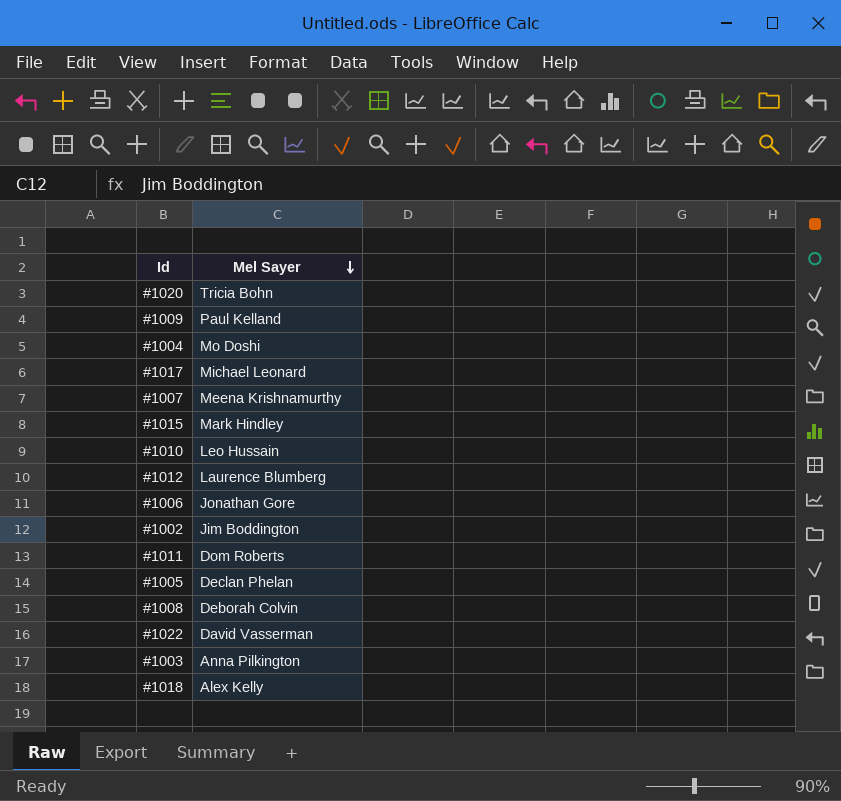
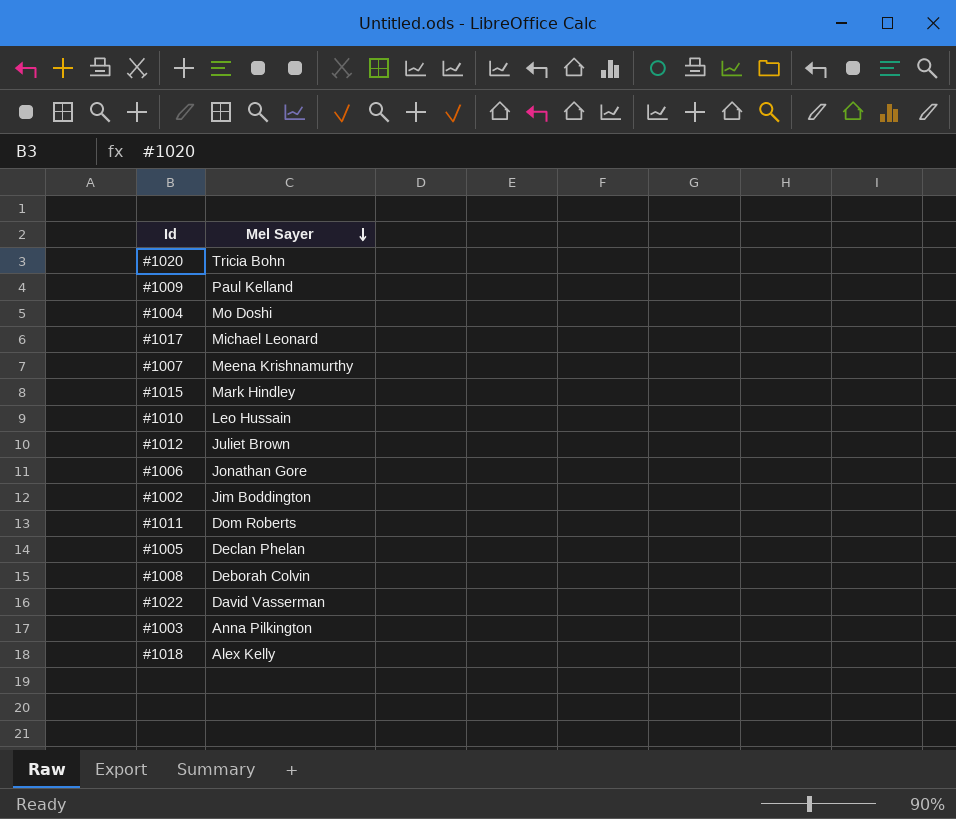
#1012 | Mel Sayer: Laurence Blumberg -> Juliet Brown

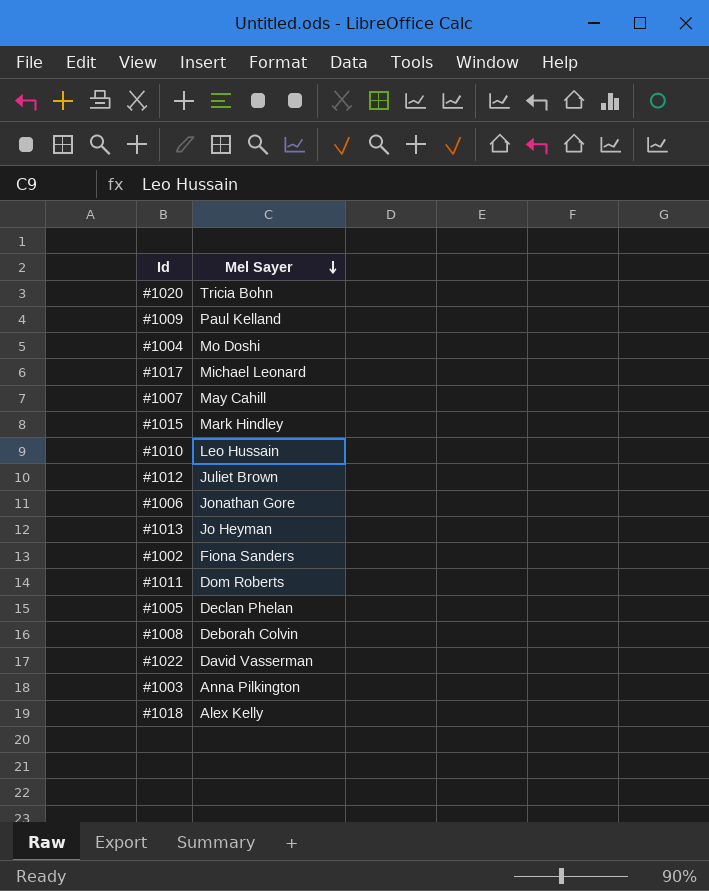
#1007 | Mel Sayer: Meena Krishnamurthy -> May Cahill
row #1013: none -> Jo Heyman
#1002 | Mel Sayer: Jim Boddington -> Fiona Sanders

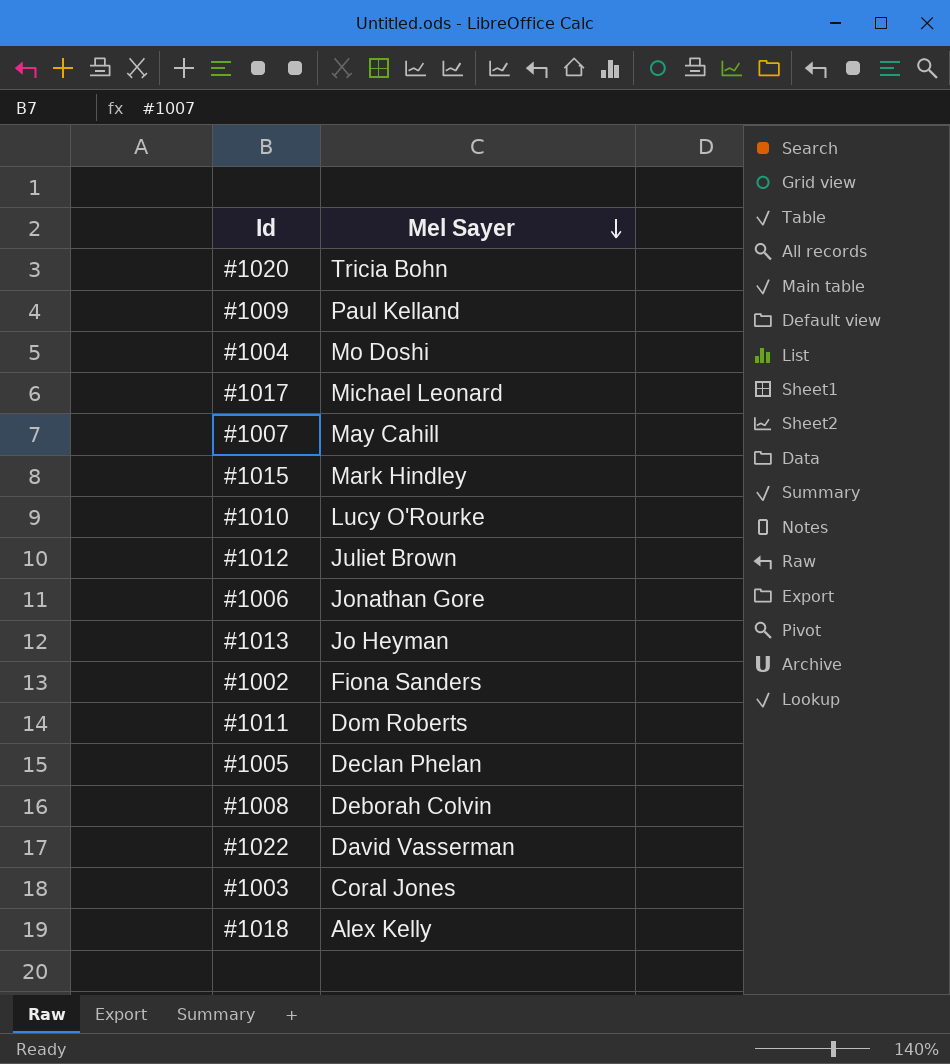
#1010 | Mel Sayer: Leo Hussain -> Lucy O'Rourke
#1003 | Mel Sayer: Anna Pilkington -> Coral Jones

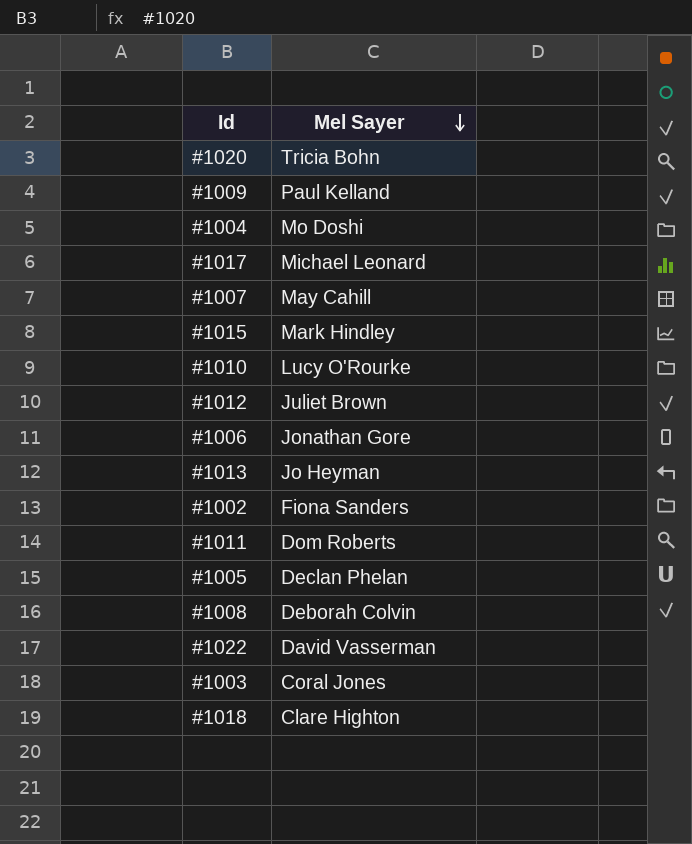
#1018 | Mel Sayer: Alex Kelly -> Clare Highton

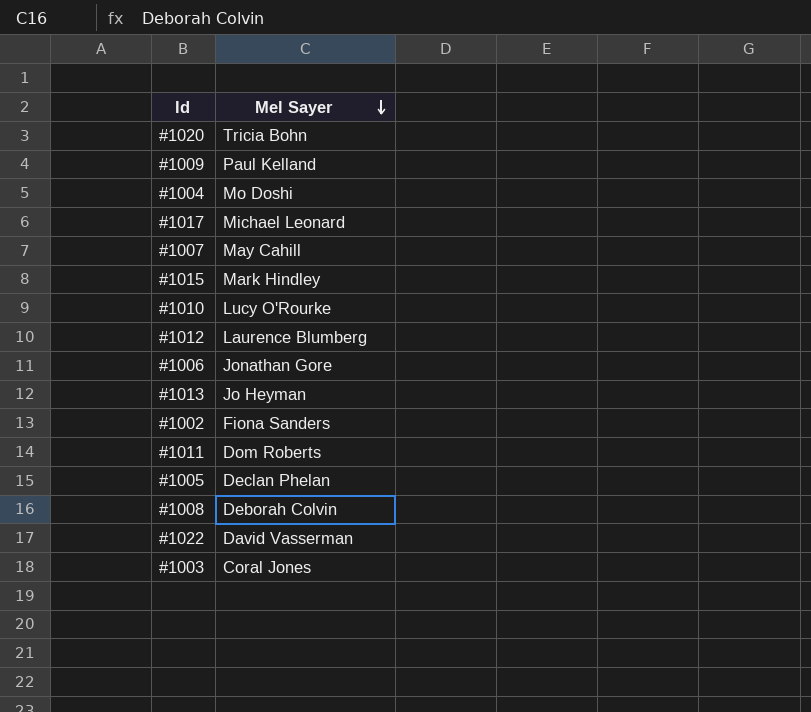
row #1018: Clare Highton -> none
#1012 | Mel Sayer: Juliet Brown -> Laurence Blumberg

